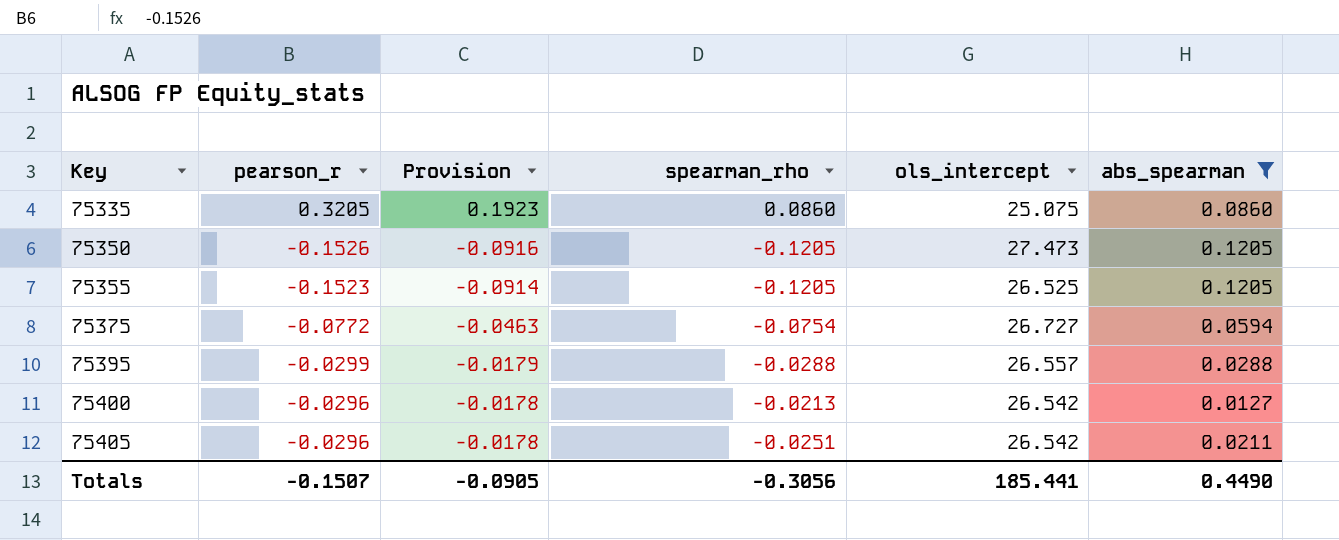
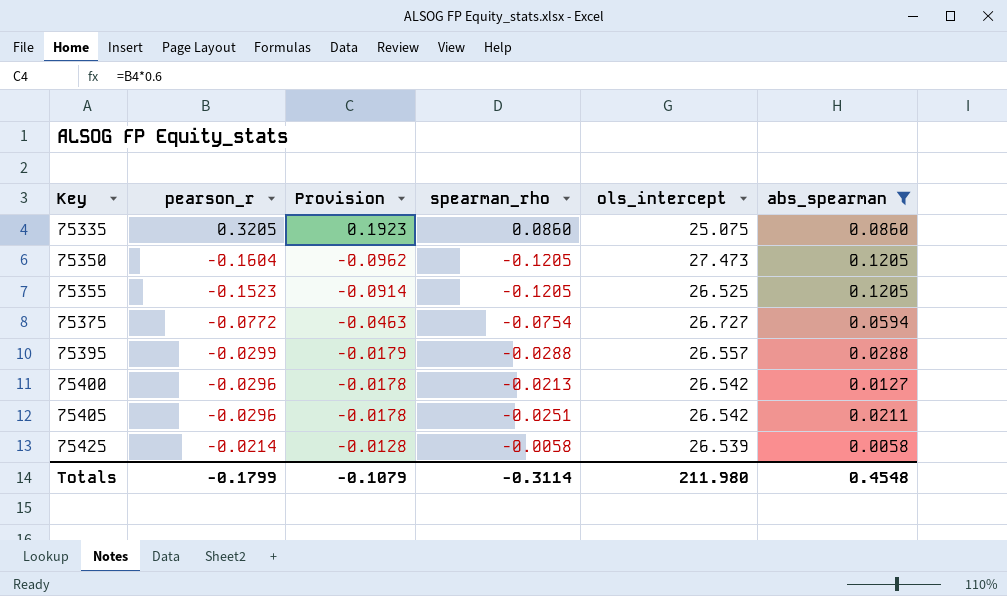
75350 | pearson_r: -0.1526 -> -0.1604
75350 | Provision: -0.0916 -> -0.0962
row 75425: none -> -0.0214 | -0.0128 | -0.0058 | 26.539 | 0.0058
Totals | pearson_r: -0.1507 -> -0.1799
Totals | Provision: -0.0905 -> -0.1079
Totals | spearman_rho: -0.3056 -> -0.3114
Totals | ols_intercept: 185.441 -> 211.980
Totals | abs_spearman: 0.4490 -> 0.4548

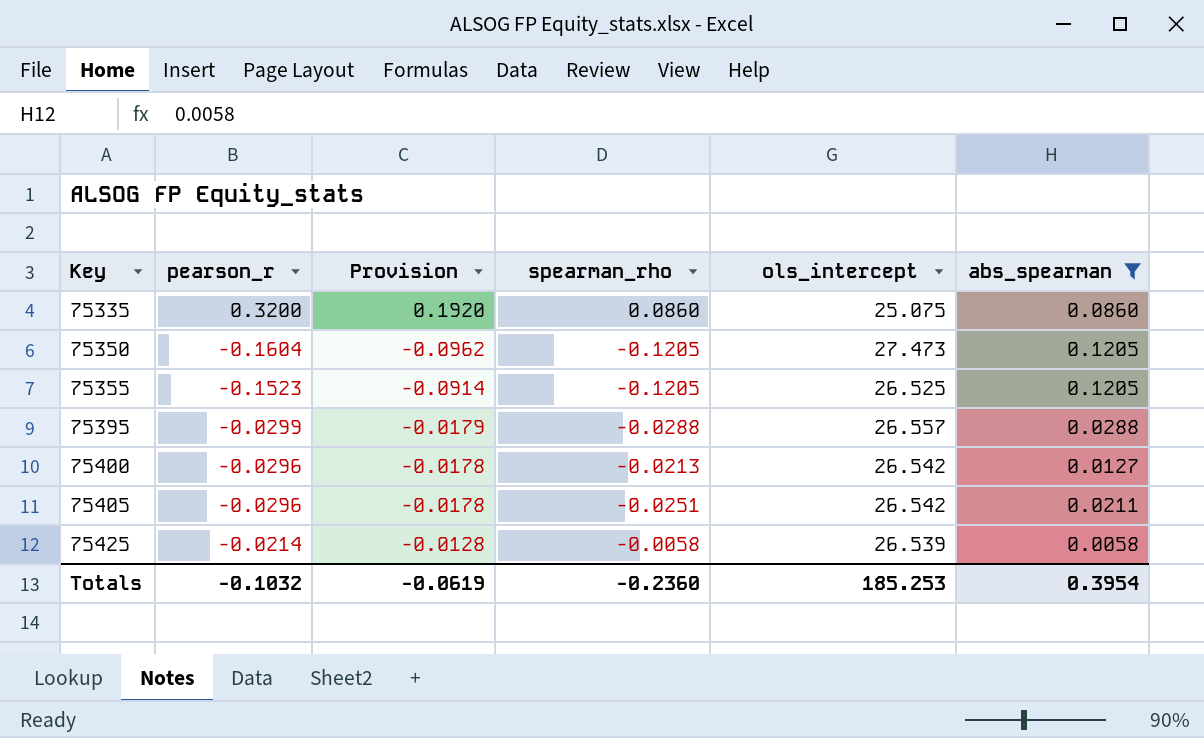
row 75375: -0.0772 | -0.0463 | -0.0754 | 26.727 | 0.0594 -> none
75335 | pearson_r: 0.3205 -> 0.3200
75335 | Provision: 0.1923 -> 0.1920
Totals | pearson_r: -0.1799 -> -0.1032
Totals | Provision: -0.1079 -> -0.0619
Totals | spearman_rho: -0.3114 -> -0.2360
Totals | ols_intercept: 211.980 -> 185.253
Totals | abs_spearman: 0.4548 -> 0.3954

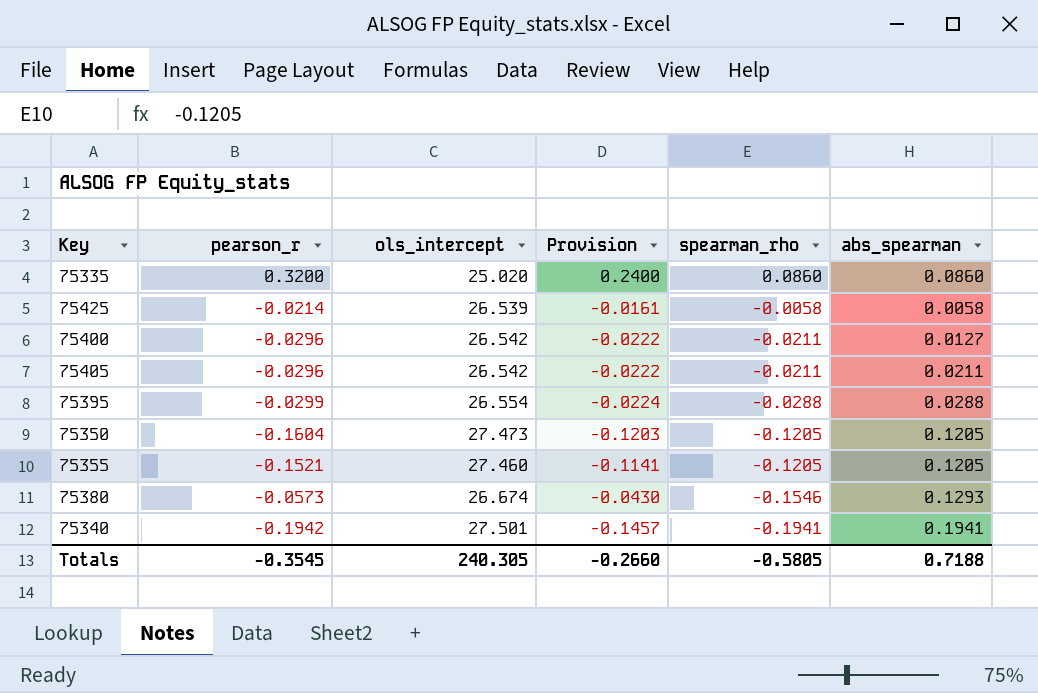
filter: abs_spearman <= 0.1205 -> none
row order: Key ascending -> spearman_rho descending
column ols_intercept | position: 5 -> 3
column Provision | formula: [pearson_r] * 0.6 -> [pearson_r] * 0.75
75335 | ols_intercept: 25.075 -> 25.020
75400 | spearman_rho: -0.0213 -> -0.0211
75405 | spearman_rho: -0.0251 -> -0.0211
75395 | ols_intercept: 26.557 -> 26.554
75355 | pearson_r: -0.1523 -> -0.1521
75355 | ols_intercept: 26.525 -> 27.460
Totals | pearson_r: -0.1032 -> -0.3545
Totals | ols_intercept: 185.253 -> 240.305
Totals | Provision: -0.0619 -> -0.2660
Totals | spearman_rho: -0.2360 -> -0.5805
Totals | abs_spearman: 0.3954 -> 0.7188

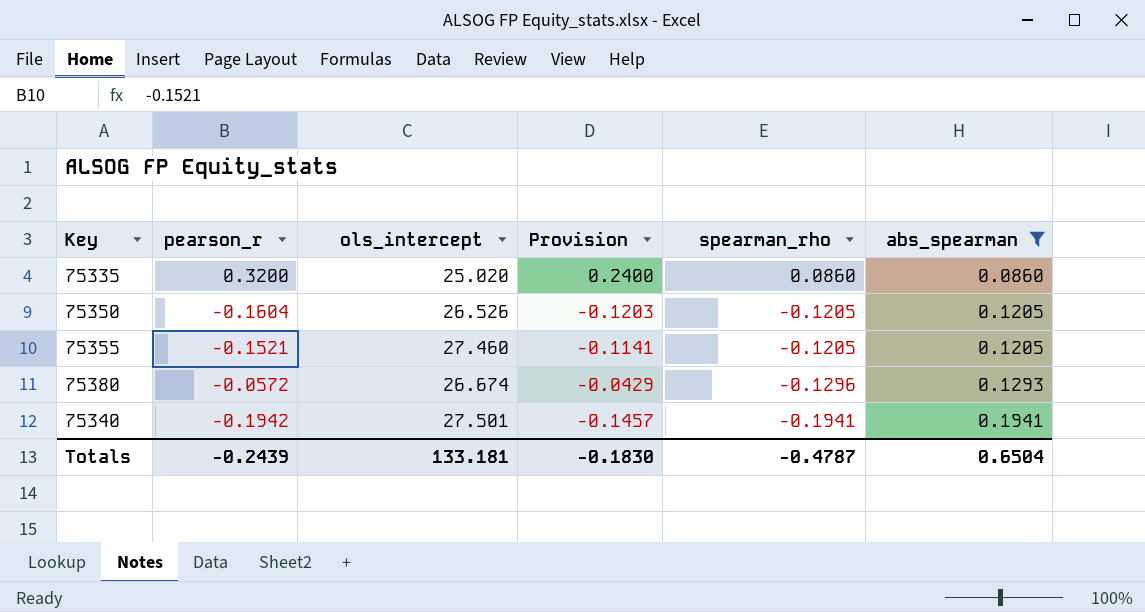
filter: none -> abs_spearman >= 0.0860
75350 | ols_intercept: 27.473 -> 26.526
75380 | pearson_r: -0.0573 -> -0.0572
75380 | Provision: -0.0430 -> -0.0429
75380 | spearman_rho: -0.1546 -> -0.1296
Totals | pearson_r: -0.3545 -> -0.2439
Totals | ols_intercept: 240.305 -> 133.181
Totals | Provision: -0.2660 -> -0.1830
Totals | spearman_rho: -0.5805 -> -0.4787
Totals | abs_spearman: 0.7188 -> 0.6504

